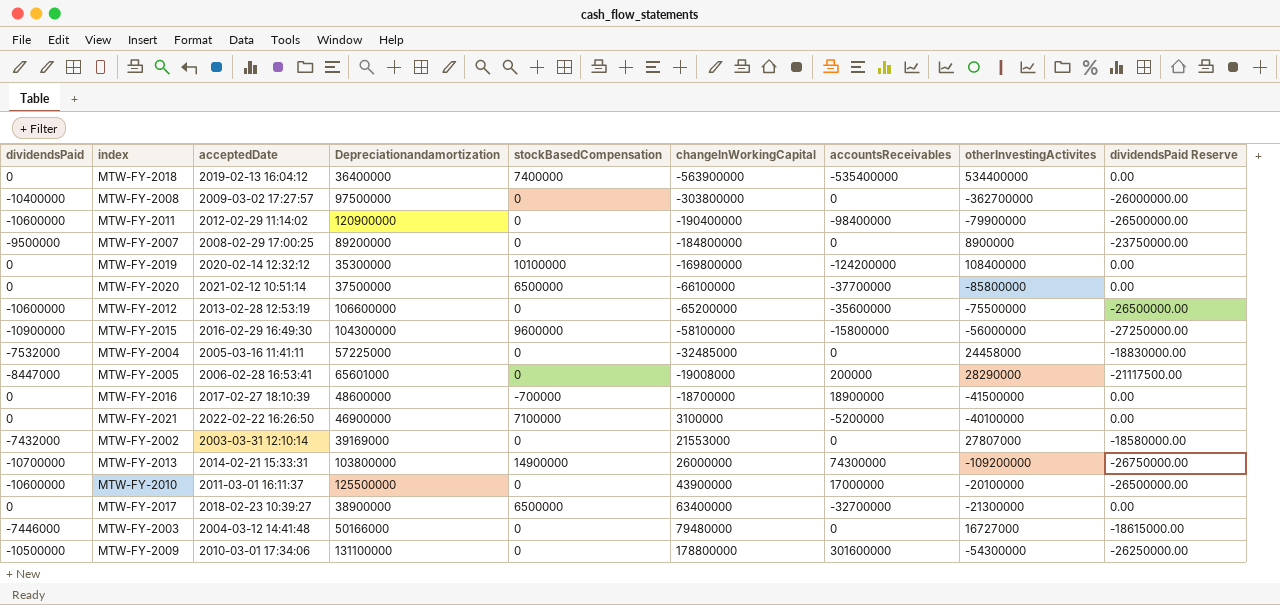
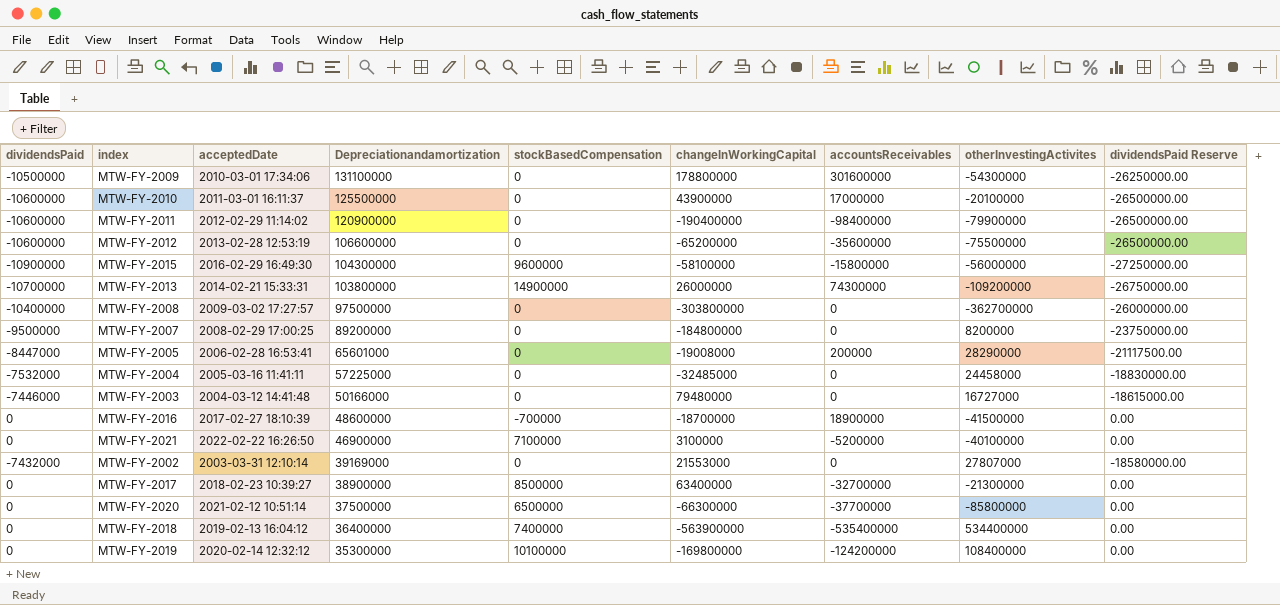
row order: changeInWorkingCapital ascending -> Depreciationandamortization descending
MTW-FY-2007 | otherInvestingActivites: 8900000 -> 8200000
MTW-FY-2017 | stockBasedCompensation: 6500000 -> 8500000
MTW-FY-2020 | changeInWorkingCapital: -66100000 -> -66300000

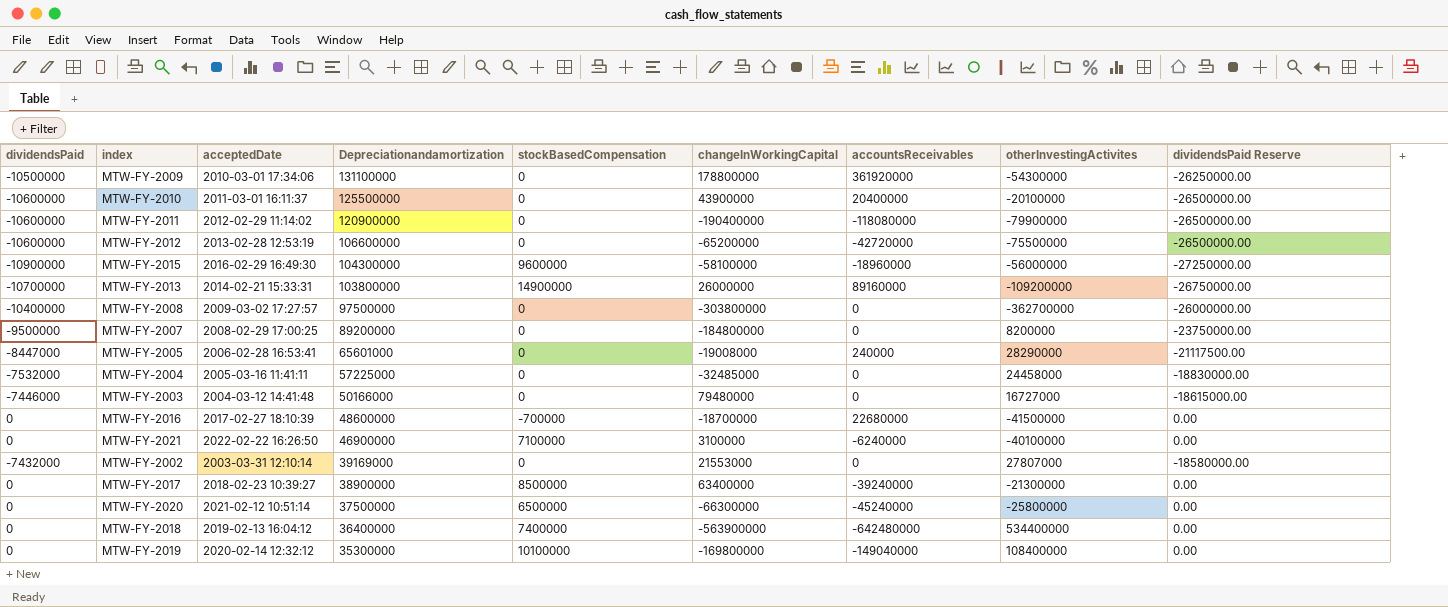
MTW-FY-2009 | accountsReceivables: 301600000 -> 361920000
MTW-FY-2010 | accountsReceivables: 17000000 -> 20400000
MTW-FY-2011 | accountsReceivables: -98400000 -> -118080000
MTW-FY-2012 | accountsReceivables: -35600000 -> -42720000
MTW-FY-2015 | accountsReceivables: -15800000 -> -18960000
MTW-FY-2013 | accountsReceivables: 74300000 -> 89160000
MTW-FY-2005 | accountsReceivables: 200000 -> 240000
MTW-FY-2016 | accountsReceivables: 18900000 -> 22680000
MTW-FY-2021 | accountsReceivables: -5200000 -> -6240000
MTW-FY-2017 | accountsReceivables: -32700000 -> -39240000
MTW-FY-2020 | accountsReceivables: -37700000 -> -45240000
MTW-FY-2020 | otherInvestingActivites: -85800000 -> -25800000
MTW-FY-2018 | accountsReceivables: -535400000 -> -642480000
MTW-FY-2019 | accountsReceivables: -124200000 -> -149040000

